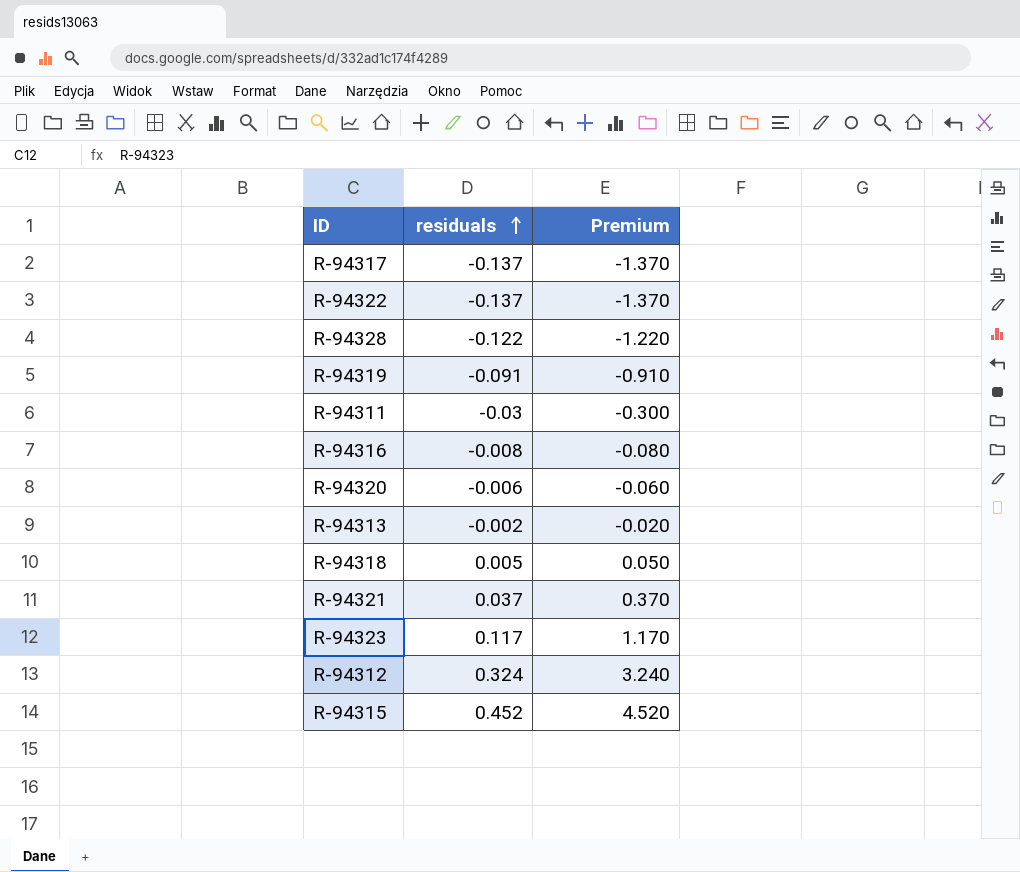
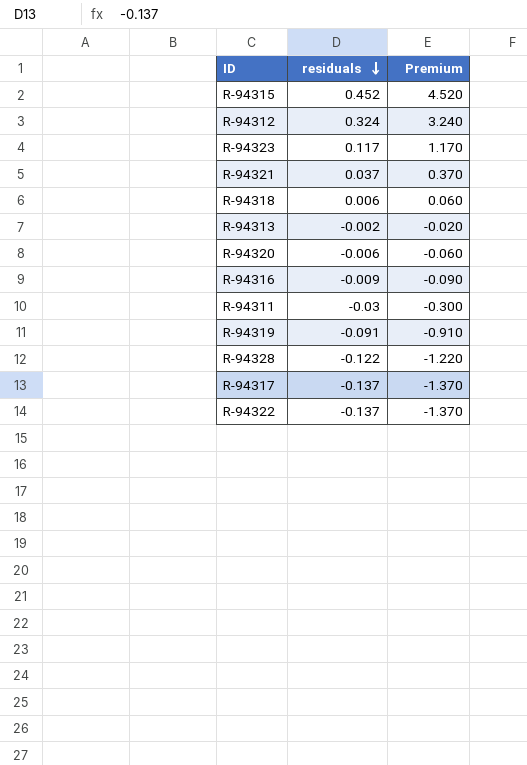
row order: residuals ascending -> residuals descending
R-94318 | residuals: 0.005 -> 0.006
R-94318 | Premium: 0.050 -> 0.060
R-94316 | residuals: -0.008 -> -0.009
R-94316 | Premium: -0.080 -> -0.090

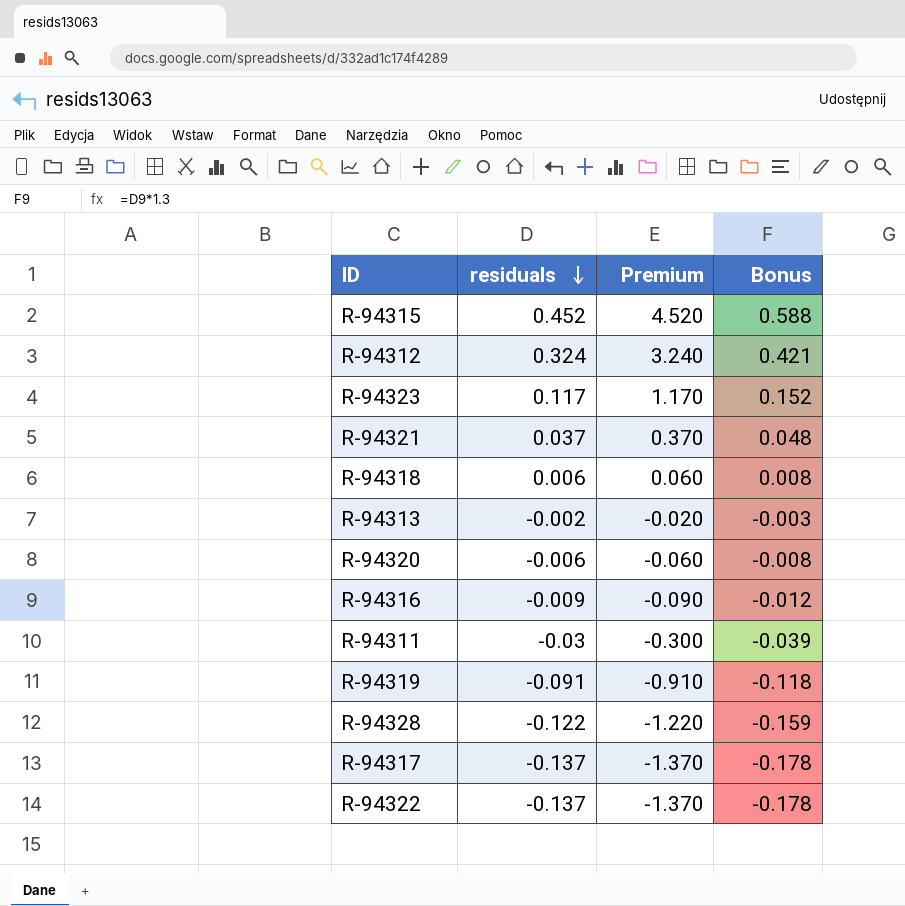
column Bonus | formula: none -> [residuals] * 1.3

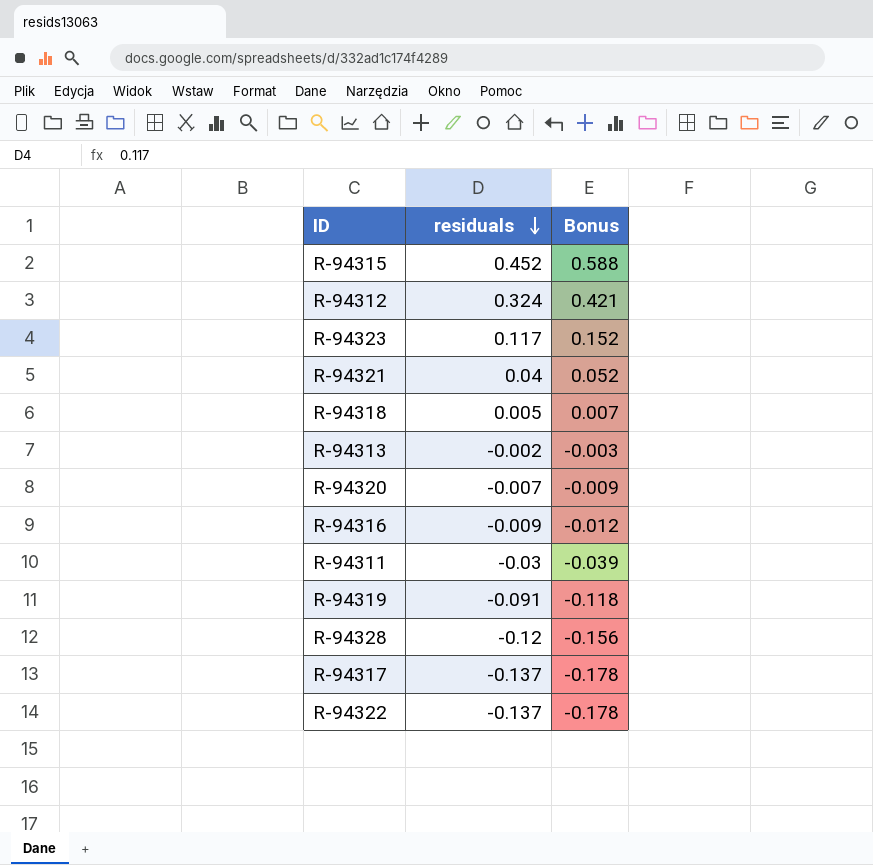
column Premium | formula: [residuals] * 10 -> none
R-94321 | residuals: 0.037 -> 0.04
R-94321 | Bonus: 0.048 -> 0.052
R-94318 | residuals: 0.006 -> 0.005
R-94318 | Bonus: 0.008 -> 0.007
R-94320 | residuals: -0.006 -> -0.007
R-94320 | Bonus: -0.008 -> -0.009
R-94328 | residuals: -0.122 -> -0.12
R-94328 | Bonus: -0.159 -> -0.156

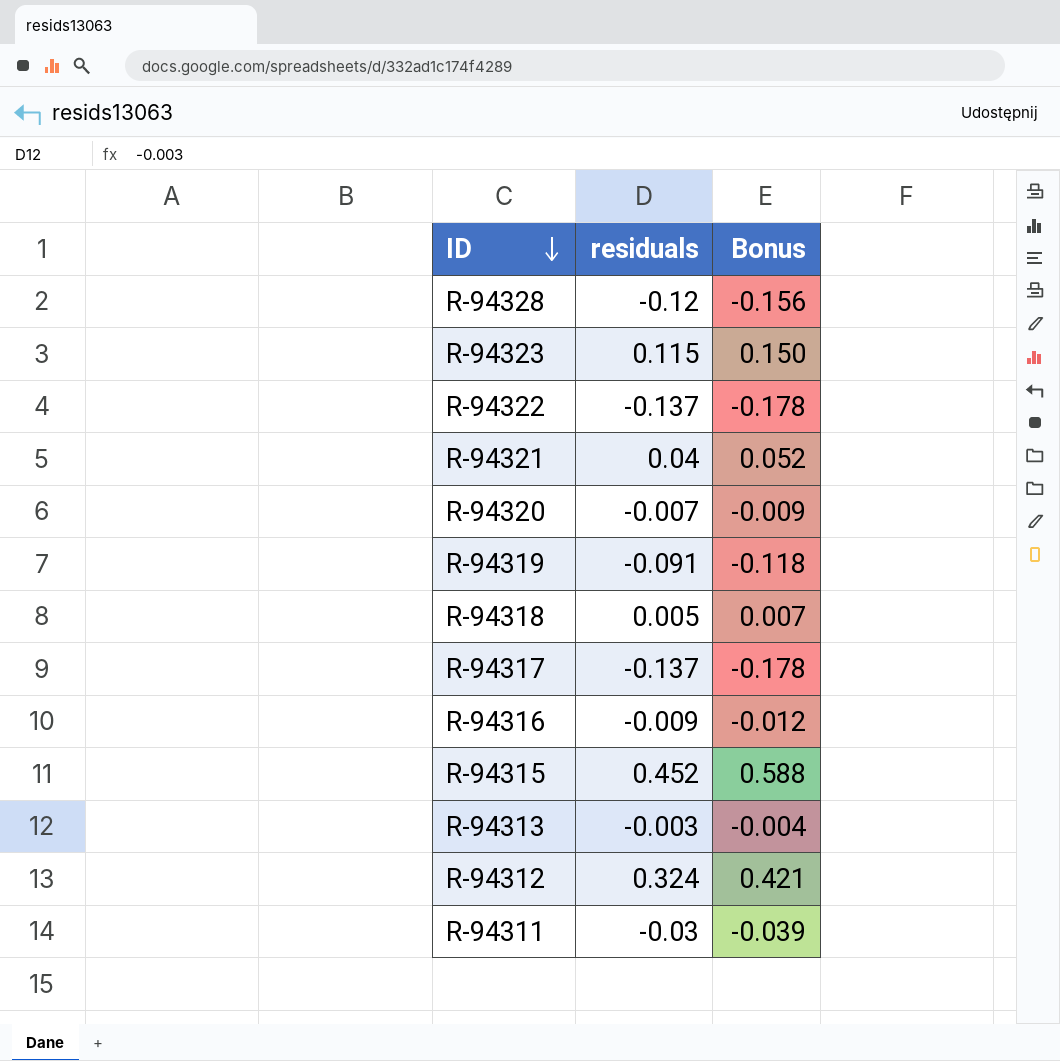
row order: residuals descending -> ID descending
R-94323 | residuals: 0.117 -> 0.115
R-94323 | Bonus: 0.152 -> 0.150
R-94313 | residuals: -0.002 -> -0.003
R-94313 | Bonus: -0.003 -> -0.004

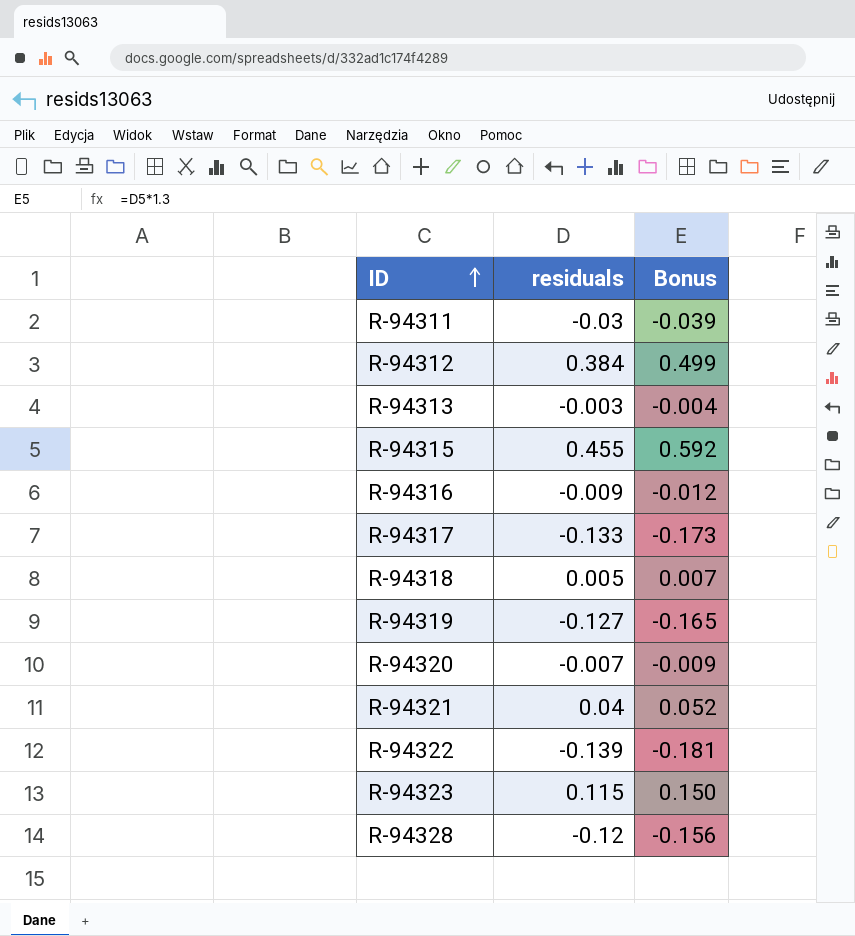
row order: ID descending -> ID ascending
R-94312 | residuals: 0.324 -> 0.384
R-94312 | Bonus: 0.421 -> 0.499
R-94315 | residuals: 0.452 -> 0.455
R-94315 | Bonus: 0.588 -> 0.592
R-94317 | residuals: -0.137 -> -0.133
R-94317 | Bonus: -0.178 -> -0.173
R-94319 | residuals: -0.091 -> -0.127
R-94319 | Bonus: -0.118 -> -0.165
R-94322 | residuals: -0.137 -> -0.139
R-94322 | Bonus: -0.178 -> -0.181

